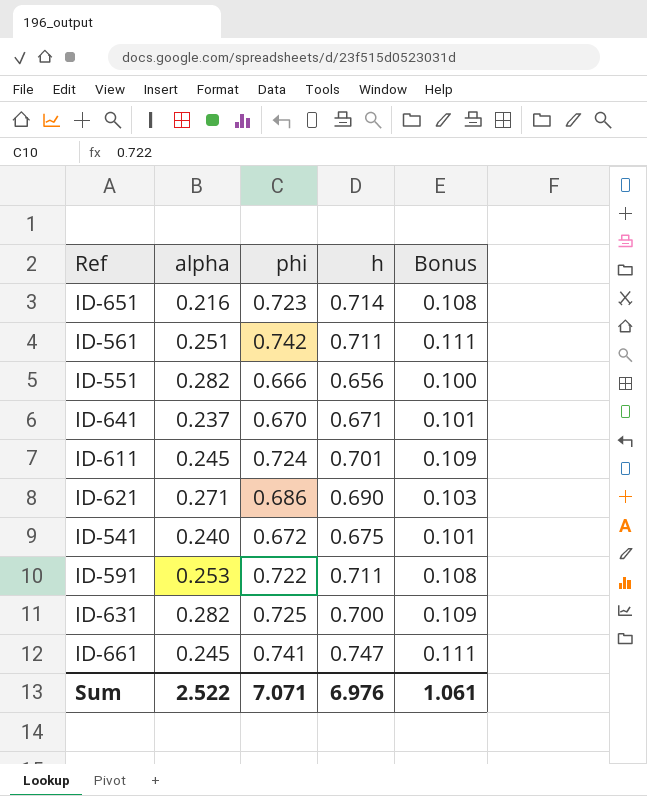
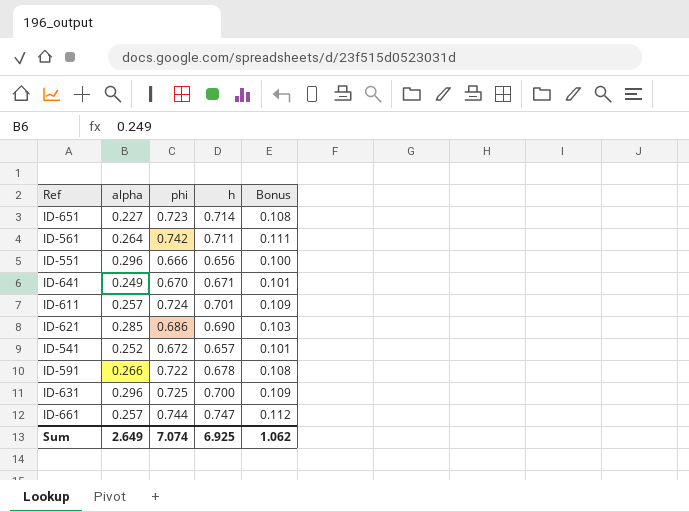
ID-651 | alpha: 0.216 -> 0.227
ID-561 | alpha: 0.251 -> 0.264
ID-551 | alpha: 0.282 -> 0.296
ID-641 | alpha: 0.237 -> 0.249
ID-611 | alpha: 0.245 -> 0.257
ID-621 | alpha: 0.271 -> 0.285
ID-541 | alpha: 0.240 -> 0.252
ID-541 | h: 0.675 -> 0.657
ID-591 | alpha: 0.253 -> 0.266
ID-591 | h: 0.711 -> 0.678
ID-631 | alpha: 0.282 -> 0.296
ID-661 | alpha: 0.245 -> 0.257
ID-661 | phi: 0.741 -> 0.744
ID-661 | Bonus: 0.111 -> 0.112
Sum | alpha: 2.522 -> 2.649
Sum | phi: 7.071 -> 7.074
Sum | h: 6.976 -> 6.925
Sum | Bonus: 1.061 -> 1.062

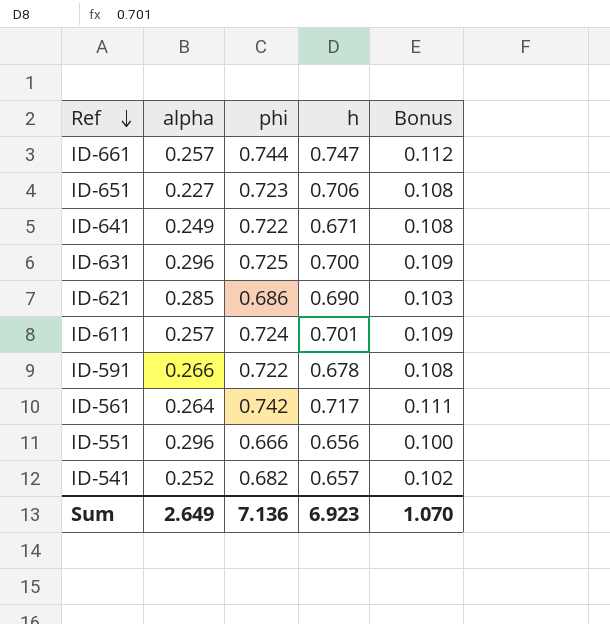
row order: none -> Ref descending
ID-651 | h: 0.714 -> 0.706
ID-641 | phi: 0.670 -> 0.722
ID-641 | Bonus: 0.101 -> 0.108
ID-561 | h: 0.711 -> 0.717
ID-541 | phi: 0.672 -> 0.682
ID-541 | Bonus: 0.101 -> 0.102
Sum | phi: 7.074 -> 7.136
Sum | h: 6.925 -> 6.923
Sum | Bonus: 1.062 -> 1.070

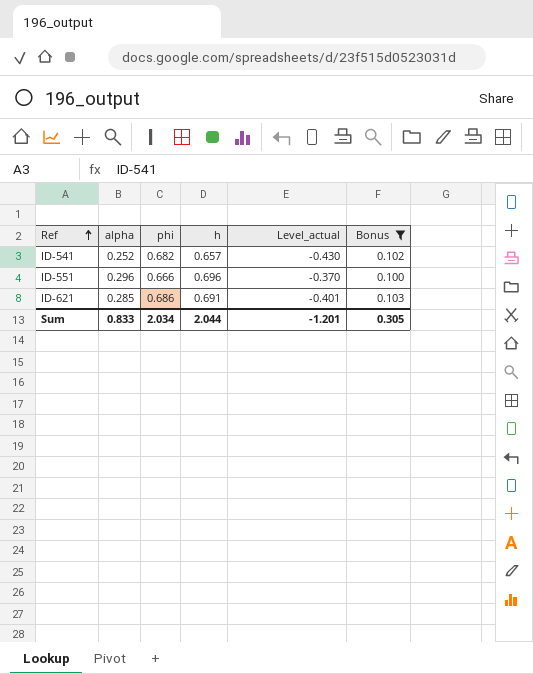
filter: none -> Bonus <= 0.103
row order: Ref descending -> Ref ascending
column Level_actual | formula: none -> [alpha] - [phi]
ID-551 | h: 0.656 -> 0.696
ID-621 | h: 0.690 -> 0.691
Sum | alpha: 2.649 -> 0.833
Sum | phi: 7.136 -> 2.034
Sum | h: 6.923 -> 2.044
Sum | Bonus: 1.070 -> 0.305

